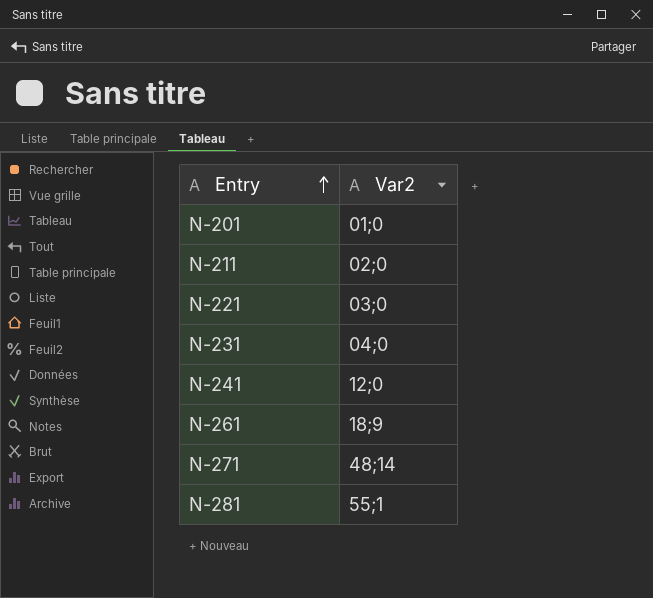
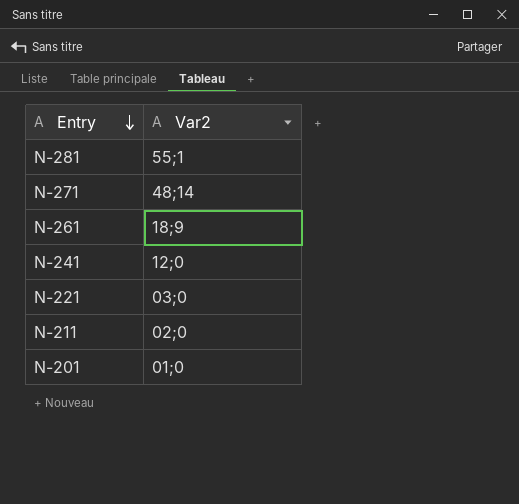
row order: Entry ascending -> Entry descending
row N-231: 04;0 -> none

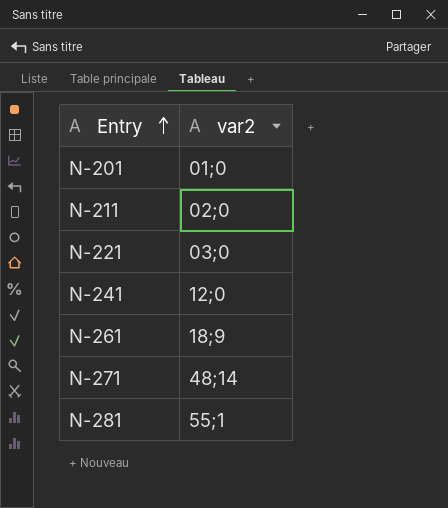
row order: Entry descending -> Entry ascending
column name: Var2 -> var2

